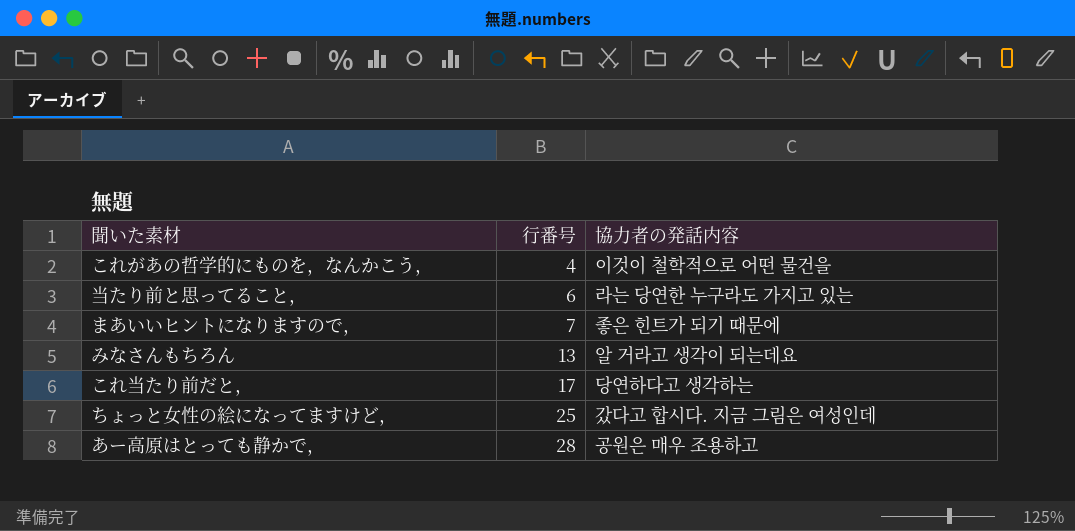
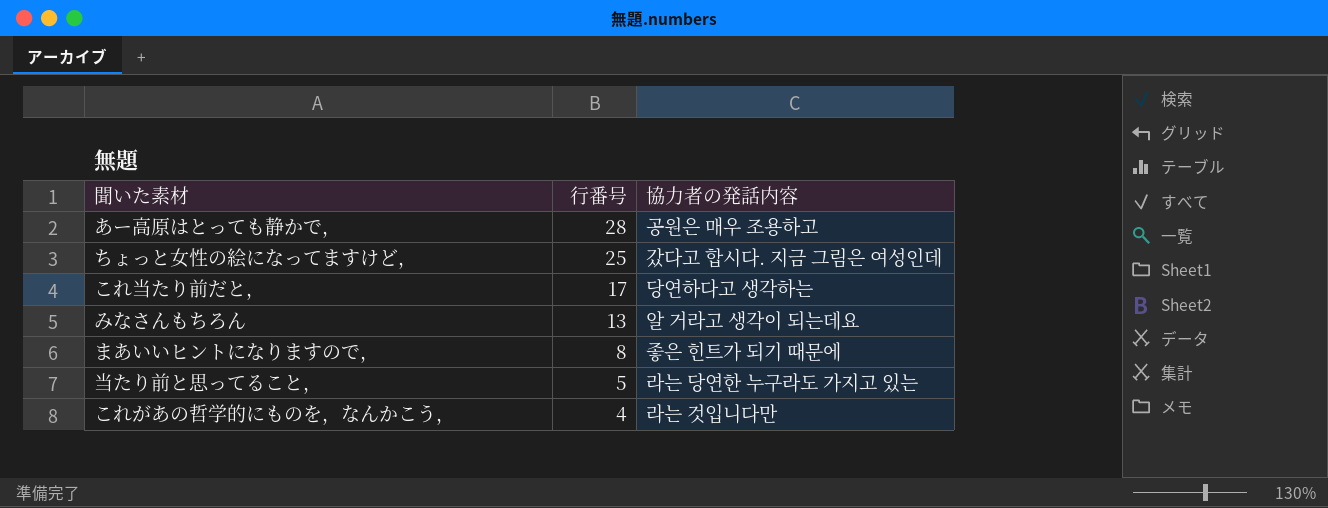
row order: 行番号 ascending -> 行番号 descending
まあいいヒントになりますので， | 行番号: 7 -> 8
当たり前と思ってること， | 行番号: 6 -> 5
これがあの哲学的にものを，なんかこう， | 協力者の発話内容: 이것이 철학적으로 어떤 물건을 -> 라는 것입니다만

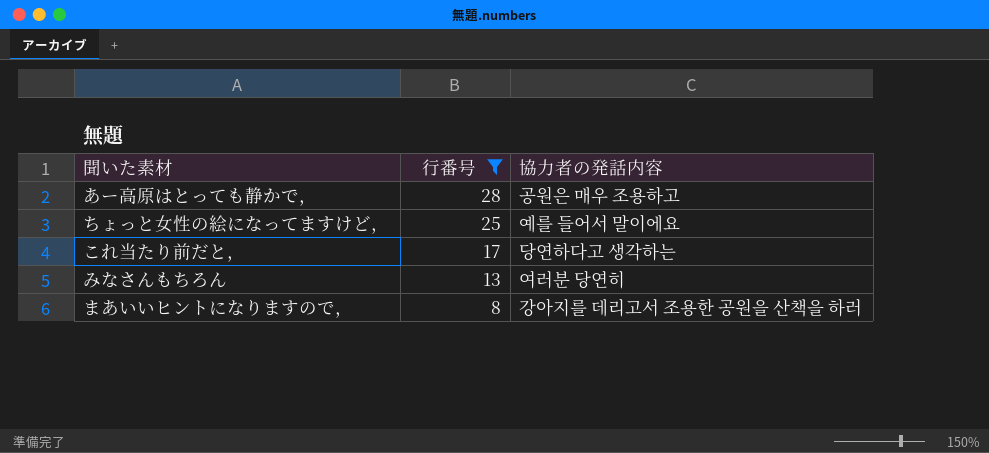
filter: none -> 行番号 >= 8
ちょっと女性の絵になってますけど， | 協力者の発話内容: 갔다고 합시다. 지금 그림은 여성인데 -> 예를 들어서 말이에요
みなさんもちろん | 協力者の発話内容: 알 거라고 생각이 되는데요 -> 여러분 당연히
まあいいヒントになりますので， | 協力者の発話内容: 좋은 힌트가 되기 때문에 -> 강아지를 데리고서 조용한 공원을 산책을 하러

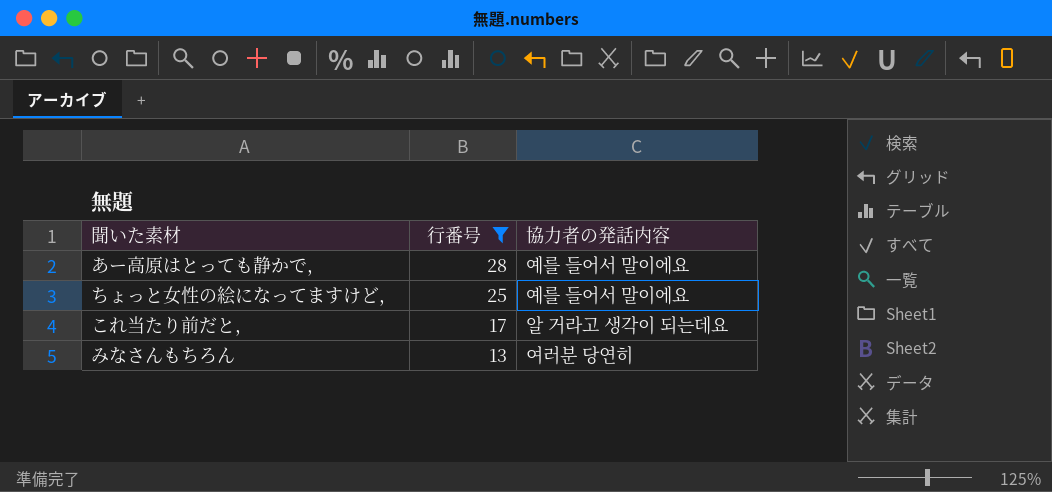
row まあいいヒントになりますので，: 8 | 강아지를 데리고서 조용한 공원을 산책을 하러 -> none
あー高原はとっても静かで， | 協力者の発話内容: 공원은 매우 조용하고 -> 예를 들어서 말이에요
これ当たり前だと， | 協力者の発話内容: 당연하다고 생각하는 -> 알 거라고 생각이 되는데요

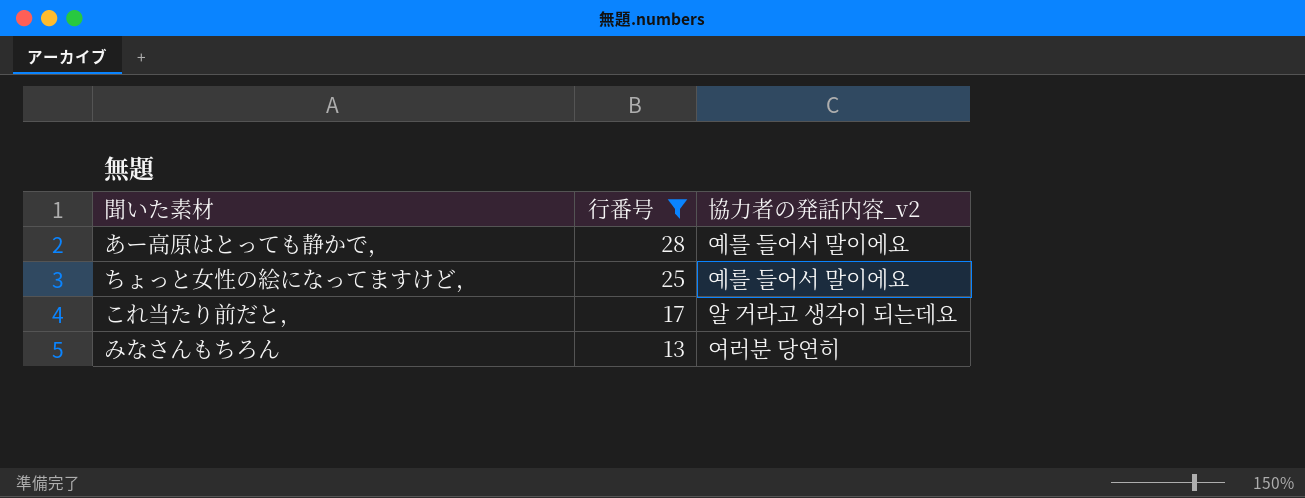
column name: 協力者の発話内容 -> 協力者の発話内容_v2

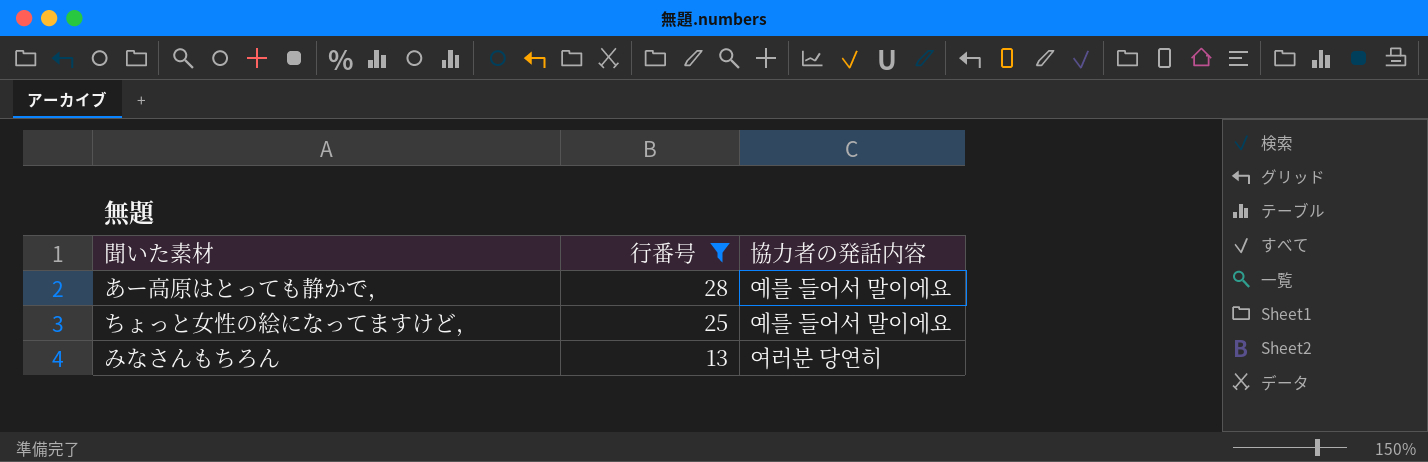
column name: 協力者の発話内容_v2 -> 協力者の発話内容
row これ当たり前だと，: 17 | 알 거라고 생각이 되는데요 -> none

